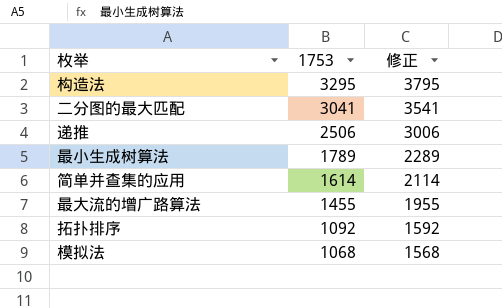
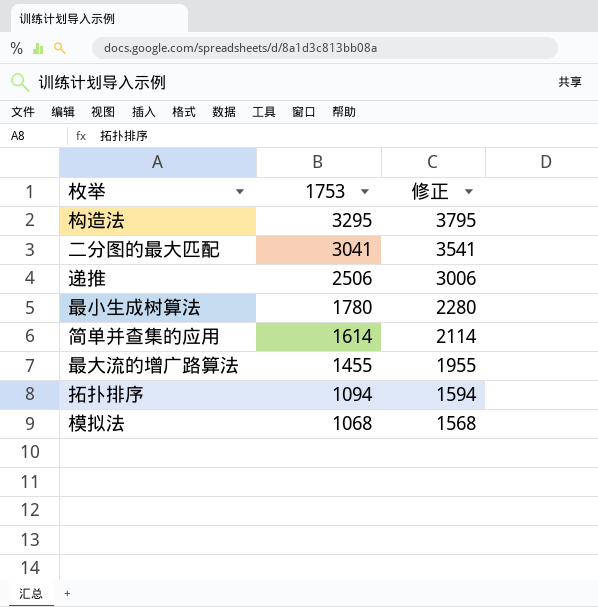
最小生成树算法 | 1753: 1789 -> 1780
最小生成树算法 | 修正: 2289 -> 2280
拓扑排序 | 1753: 1092 -> 1094
拓扑排序 | 修正: 1592 -> 1594

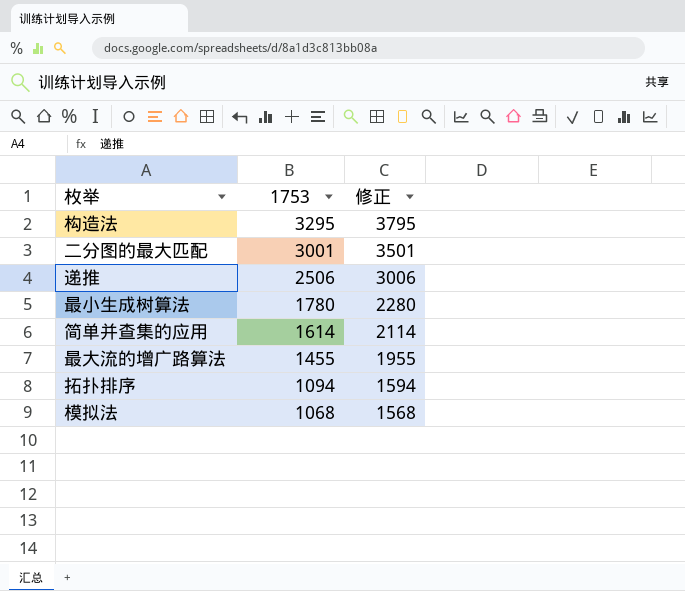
二分图的最大匹配 | 1753: 3041 -> 3001
二分图的最大匹配 | 修正: 3541 -> 3501

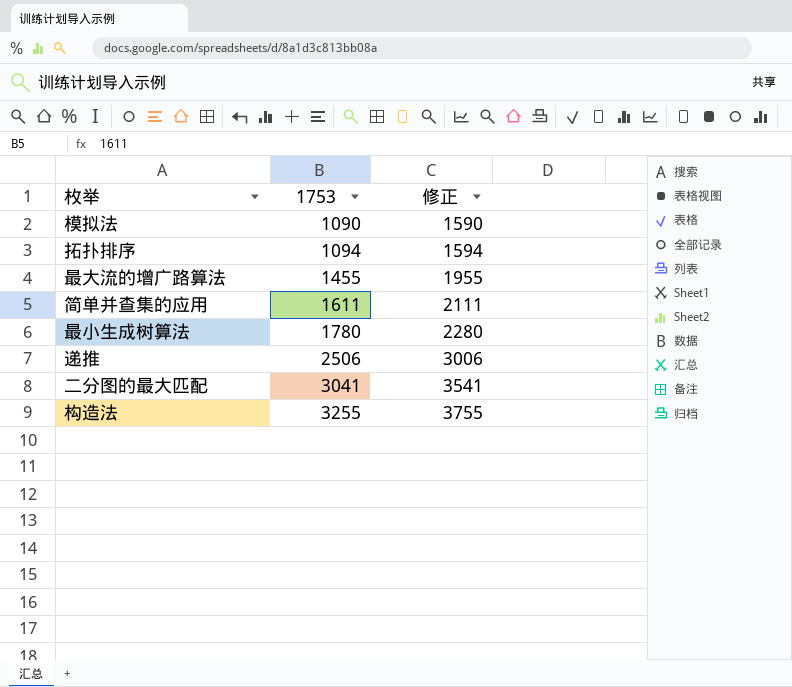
row order: 1753 descending -> 1753 ascending
模拟法 | 1753: 1068 -> 1090
模拟法 | 修正: 1568 -> 1590
简单并查集的应用 | 1753: 1614 -> 1611
简单并查集的应用 | 修正: 2114 -> 2111
二分图的最大匹配 | 1753: 3001 -> 3041
二分图的最大匹配 | 修正: 3501 -> 3541
构造法 | 1753: 3295 -> 3255
构造法 | 修正: 3795 -> 3755

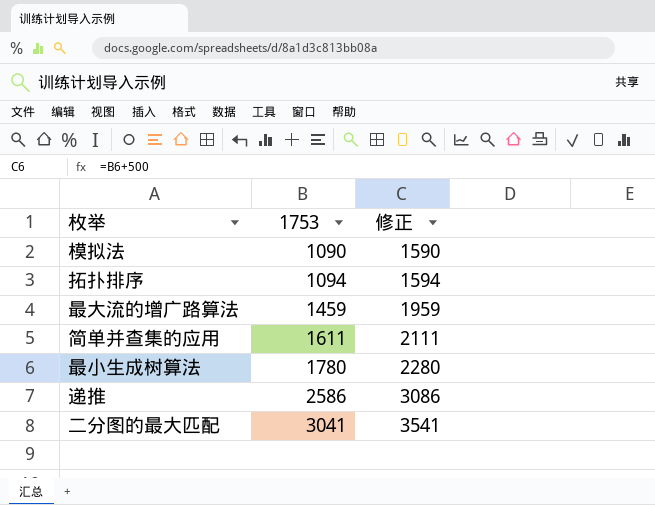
row 构造法: 3255 | 3755 -> none
最大流的增广路算法 | 1753: 1455 -> 1459
最大流的增广路算法 | 修正: 1955 -> 1959
递推 | 1753: 2506 -> 2586
递推 | 修正: 3006 -> 3086

